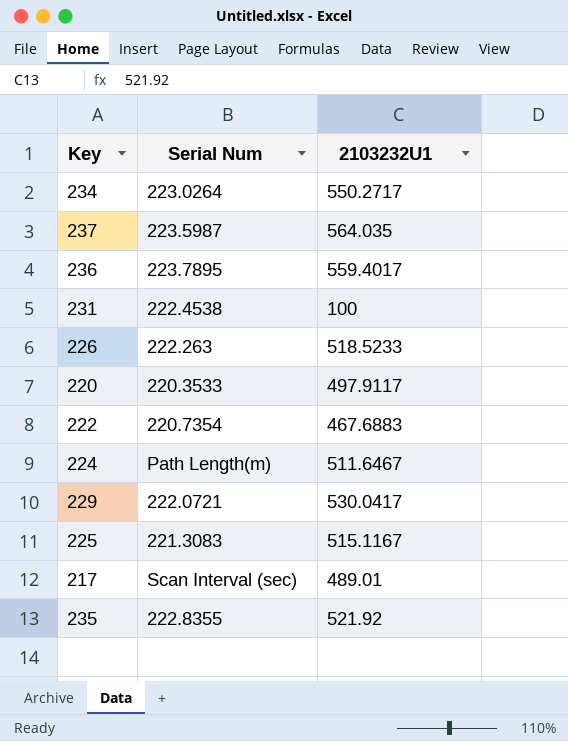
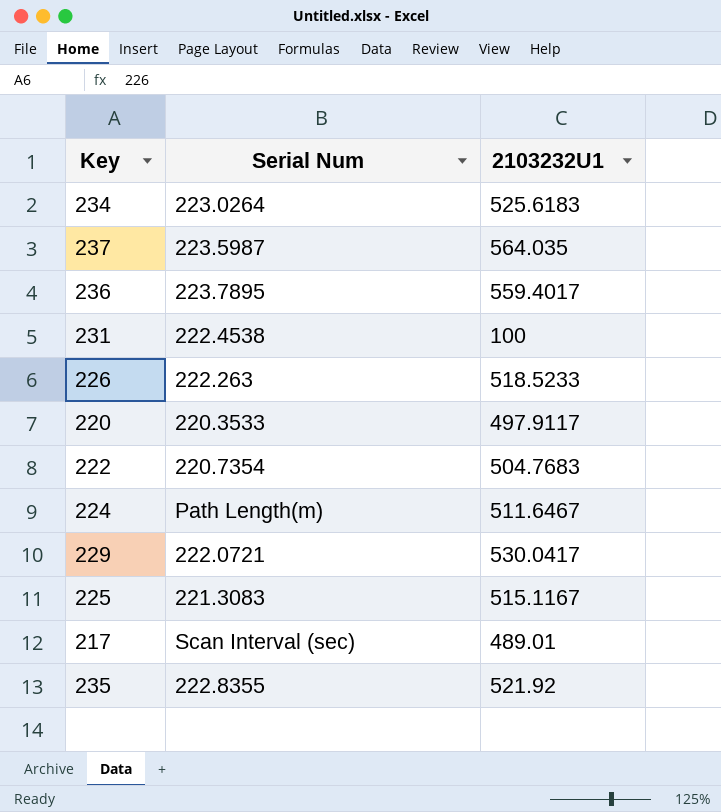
234 | 2103232U1: 550.2717 -> 525.6183
222 | 2103232U1: 467.6883 -> 504.7683

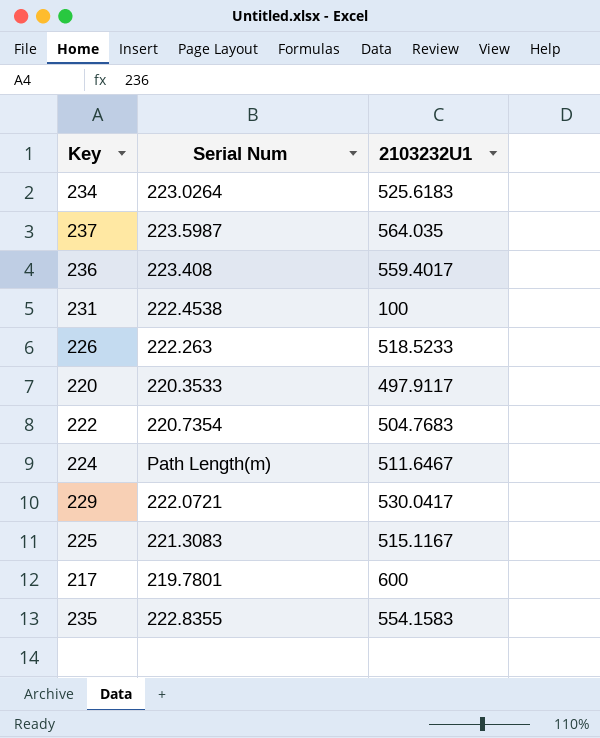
236 | Serial Num: 223.7895 -> 223.408
217 | Serial Num: Scan Interval (sec) -> 219.7801
217 | 2103232U1: 489.01 -> 600
235 | 2103232U1: 521.92 -> 554.1583

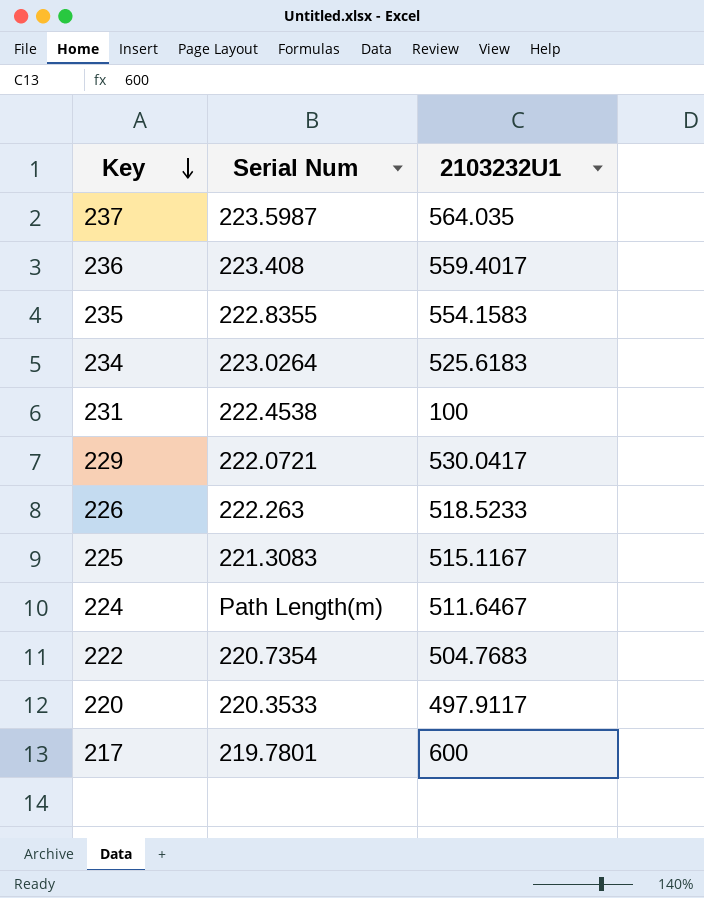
row order: none -> Key descending

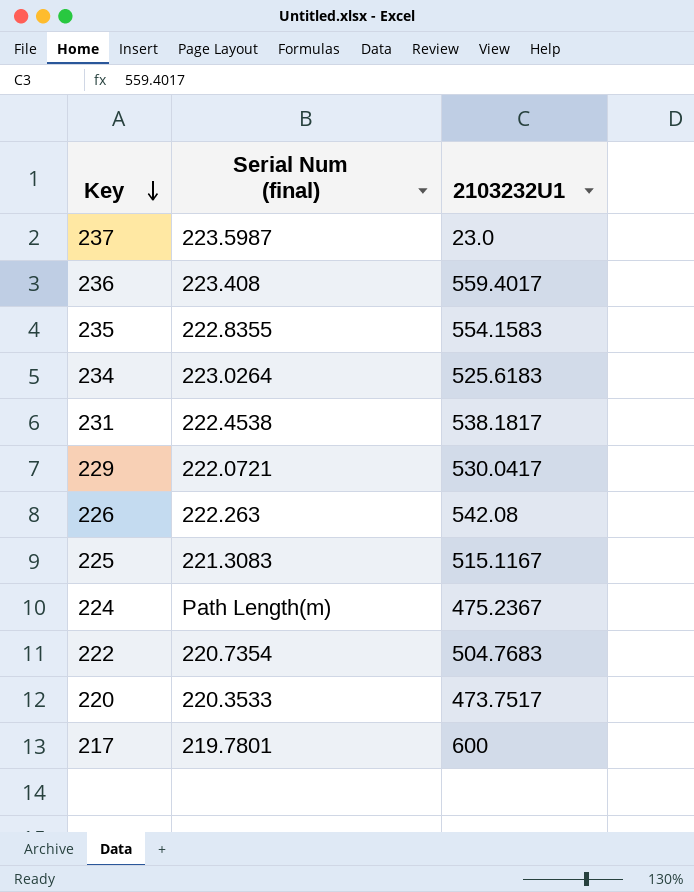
column name: Serial Num -> Serial Num (final)
237 | 2103232U1: 564.035 -> 23.0
231 | 2103232U1: 100 -> 538.1817
226 | 2103232U1: 518.5233 -> 542.08
224 | 2103232U1: 511.6467 -> 475.2367
220 | 2103232U1: 497.9117 -> 473.7517

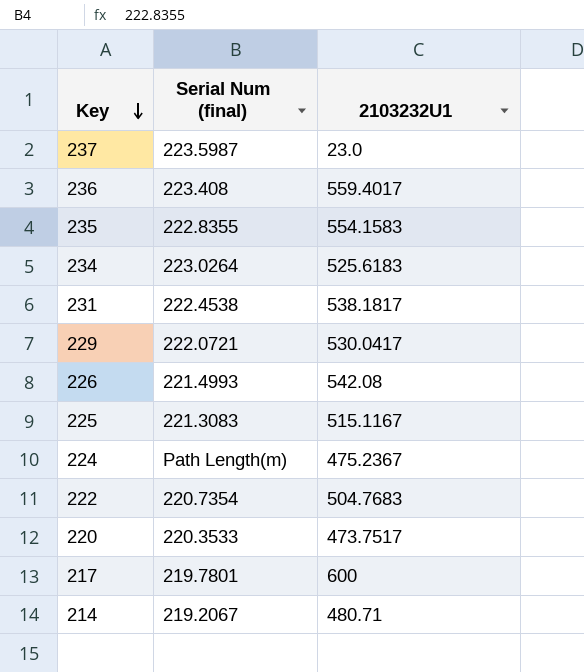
226 | Serial Num (final): 222.263 -> 221.4993
row 214: none -> 219.2067 | 480.71

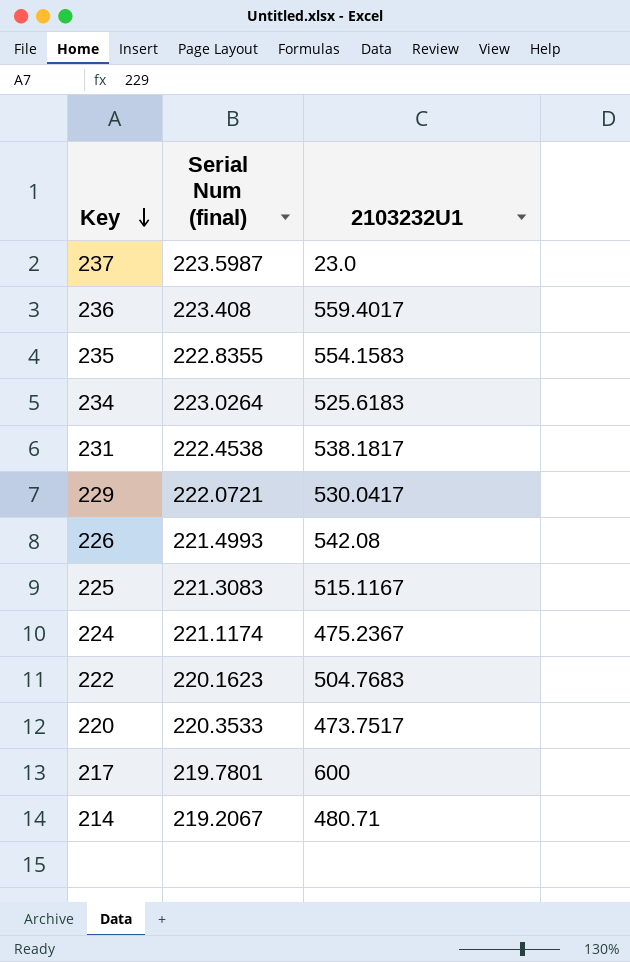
224 | Serial Num (final): Path Length(m) -> 221.1174
222 | Serial Num (final): 220.7354 -> 220.1623

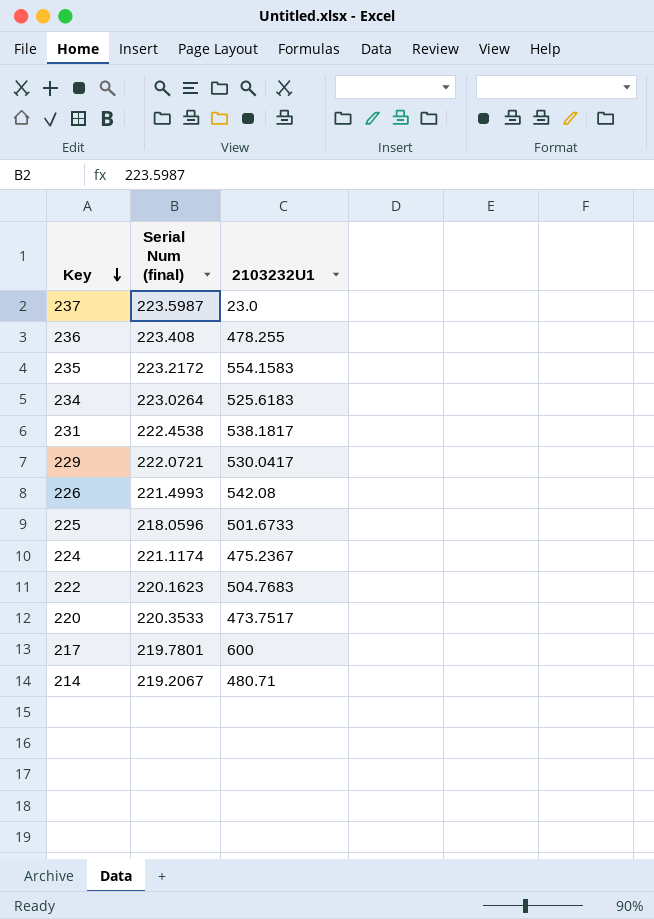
236 | 2103232U1: 559.4017 -> 478.255
235 | Serial Num (final): 222.8355 -> 223.2172
225 | Serial Num (final): 221.3083 -> 218.0596
225 | 2103232U1: 515.1167 -> 501.6733

